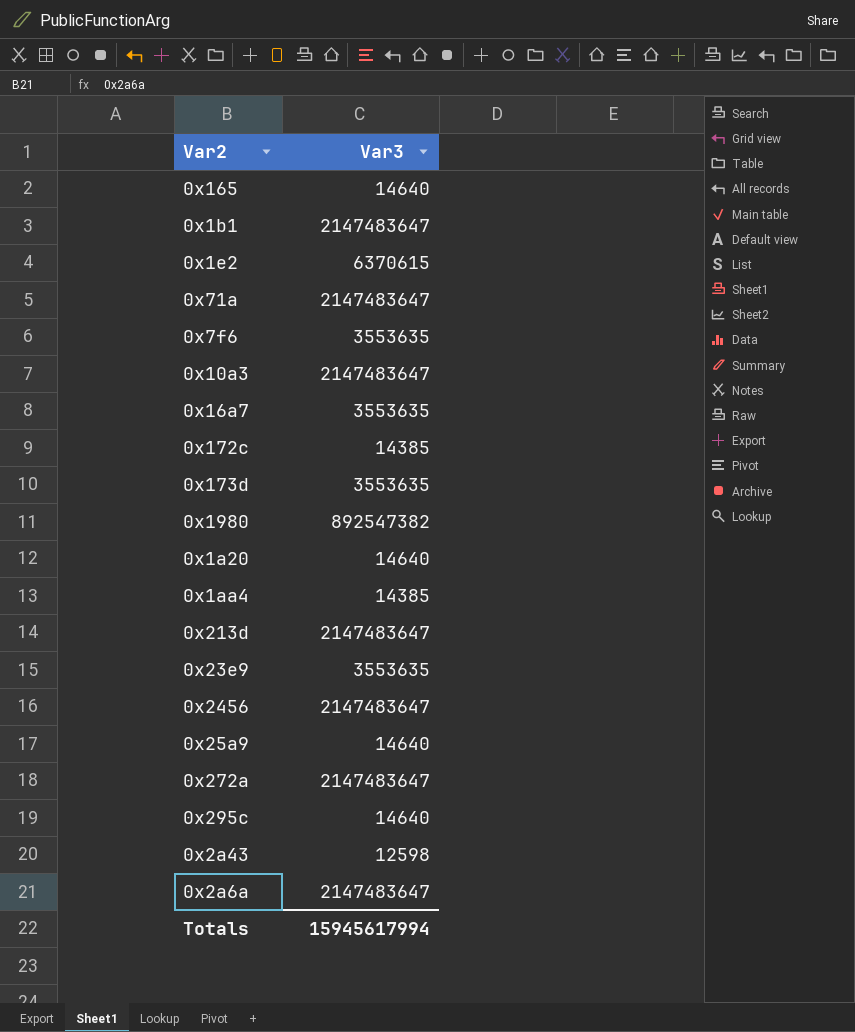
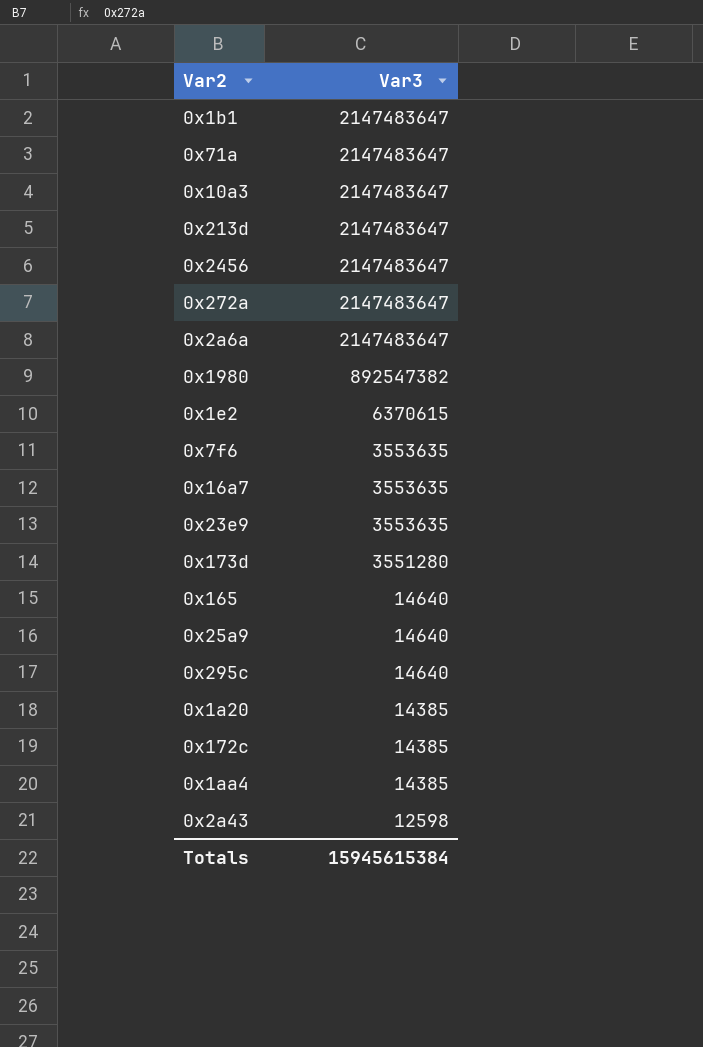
row order: none -> Var3 descending
0x173d | Var3: 3553635 -> 3551280
0x1a20 | Var3: 14640 -> 14385
Totals | Var3: 15945617994 -> 15945615384

